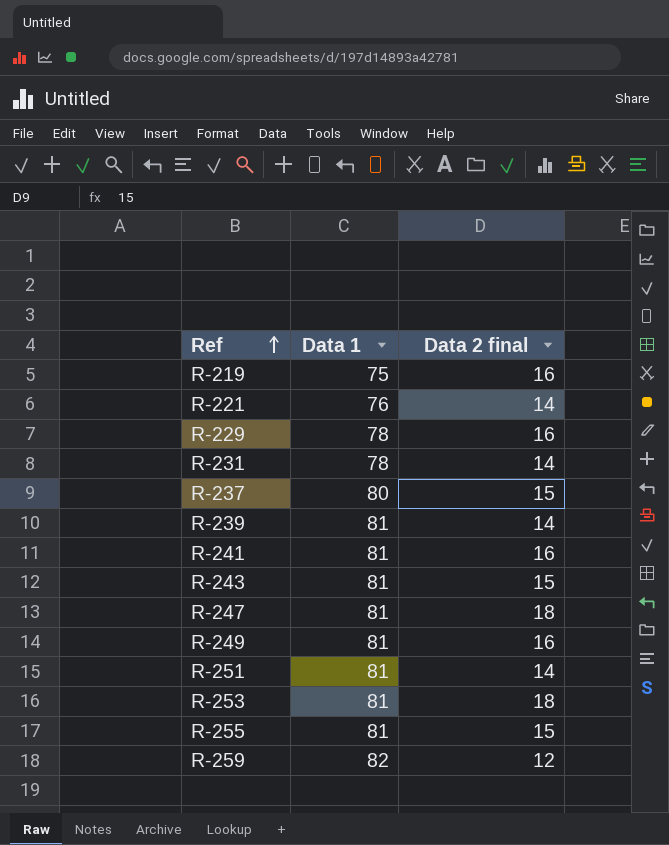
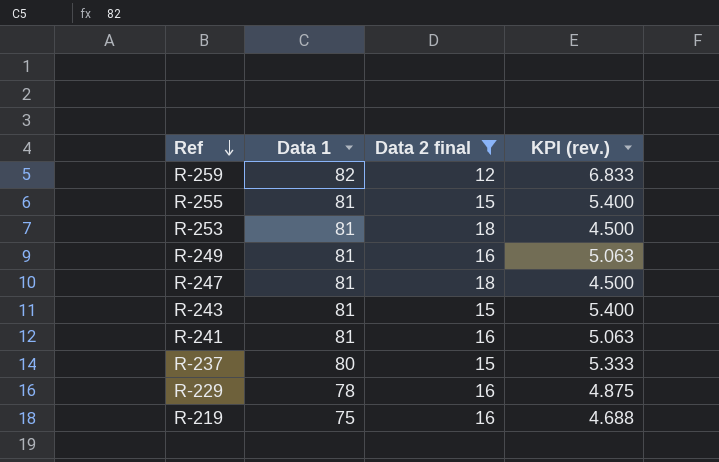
filter: none -> Data 2 final != 14
row order: Ref ascending -> Ref descending
column KPI (rev.) | formula: none -> [Data 1] / [Data 2 final]

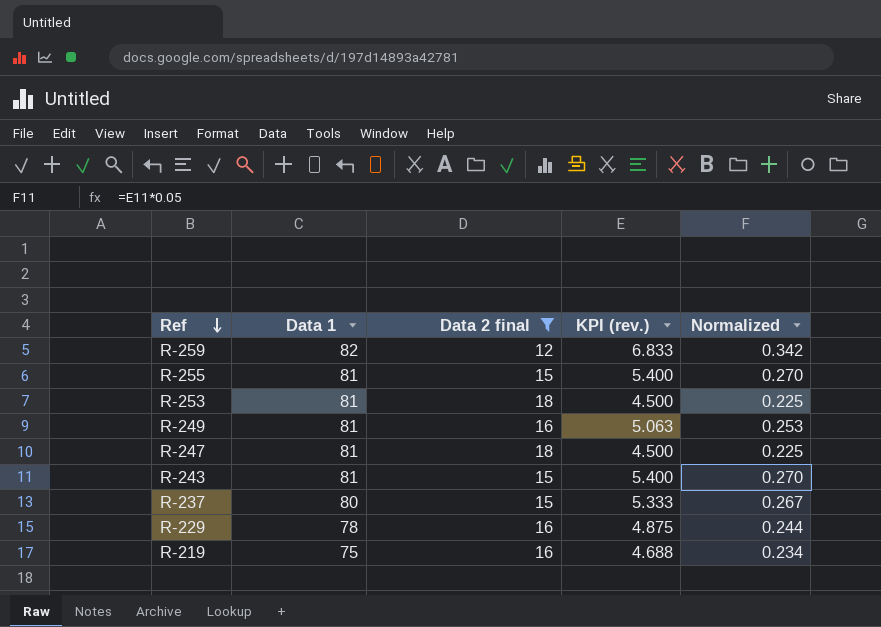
column Normalized | formula: none -> [KPI (rev.)] * 0.05
row R-241: 81 | 16 | 5.063 -> none

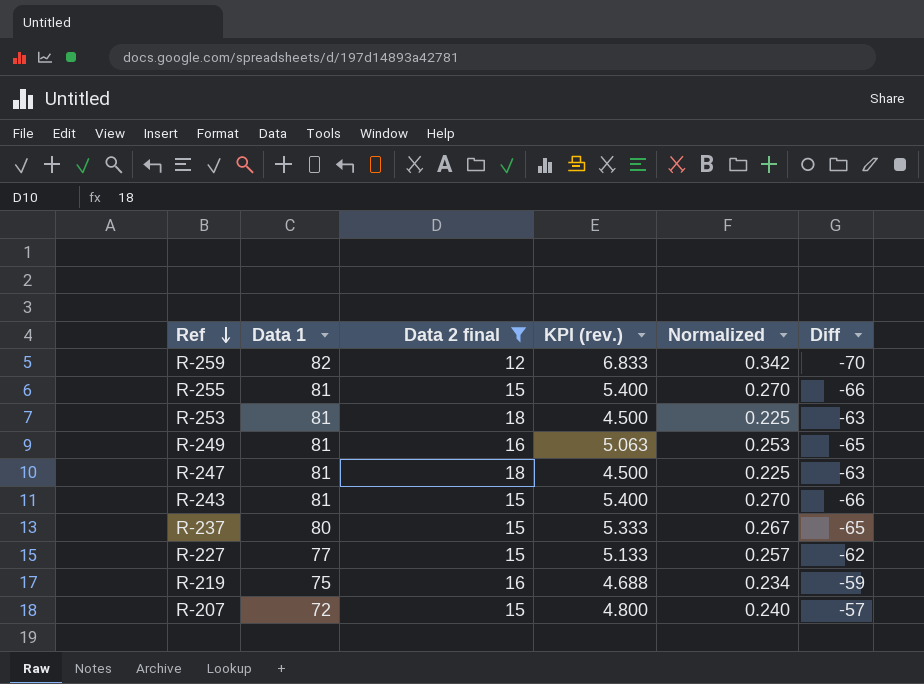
column Diff | formula: none -> [Data 2 final] - [Data 1]
row R-229: 78 | 16 | 4.875 | 0.244 -> none
row R-227: none -> 77 | 15 | 5.133 | 0.257 | -62
row R-207: none -> 72 | 15 | 4.800 | 0.240 | -57

